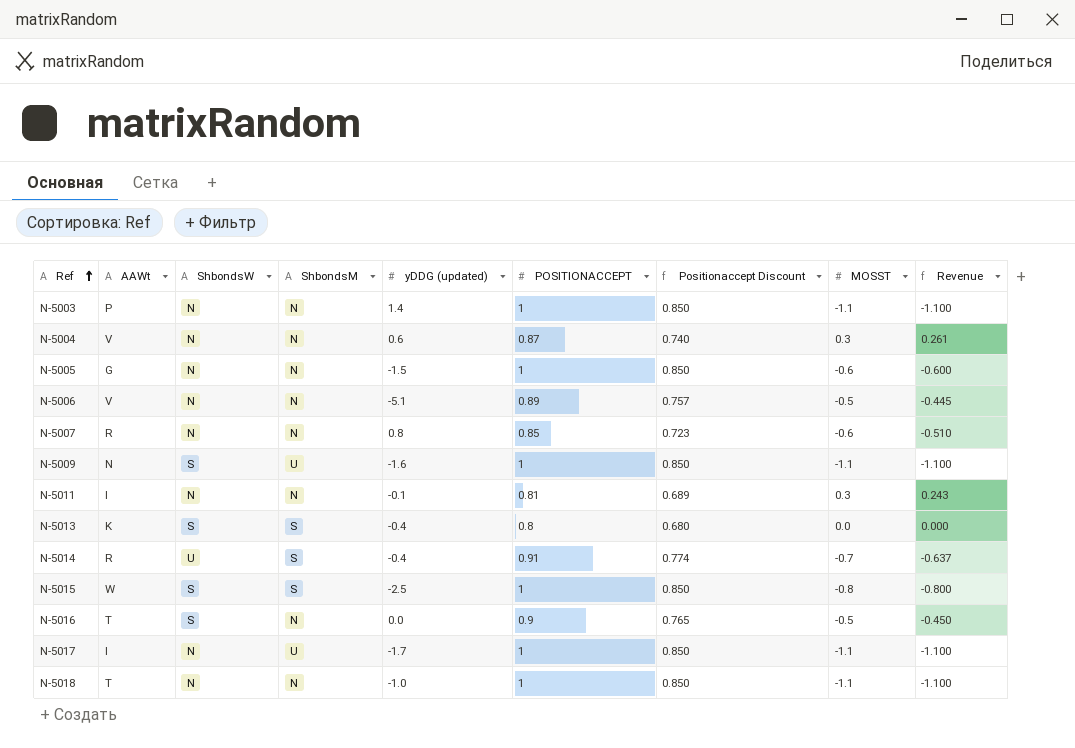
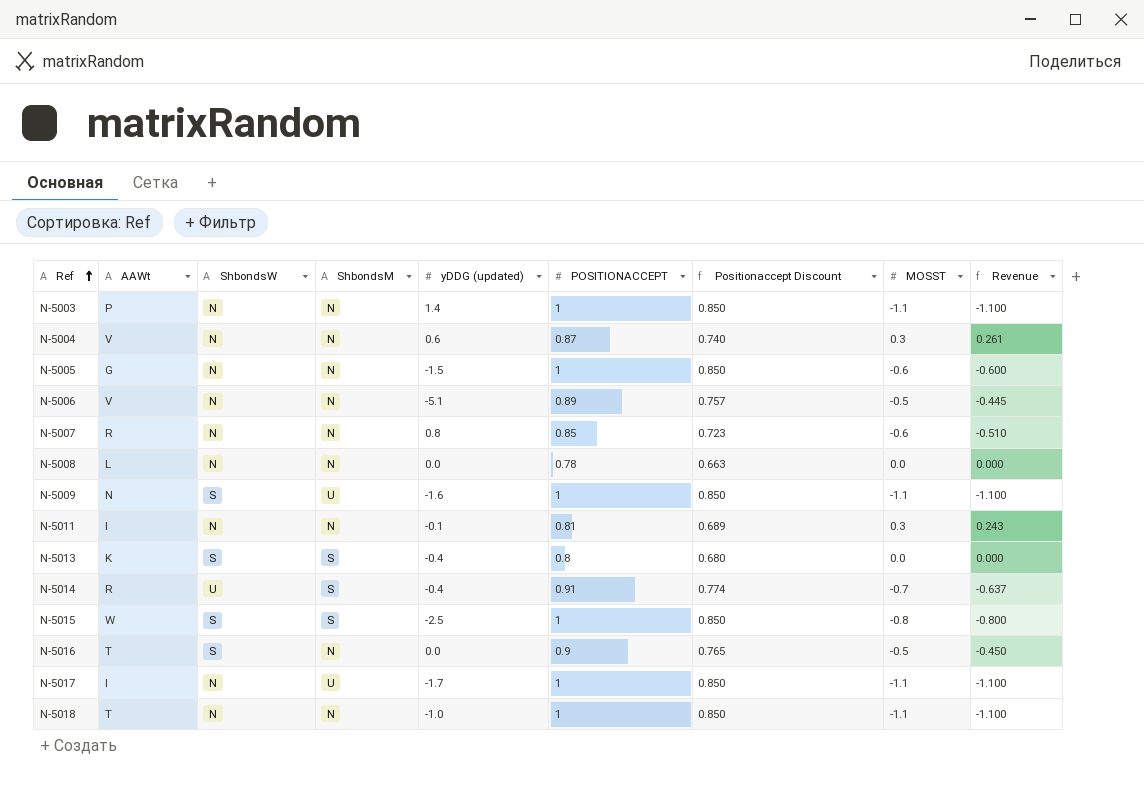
row N-5008: none -> L | N | N | 0.0 | 0.78 | 0.663 | 0.0 | 0.000

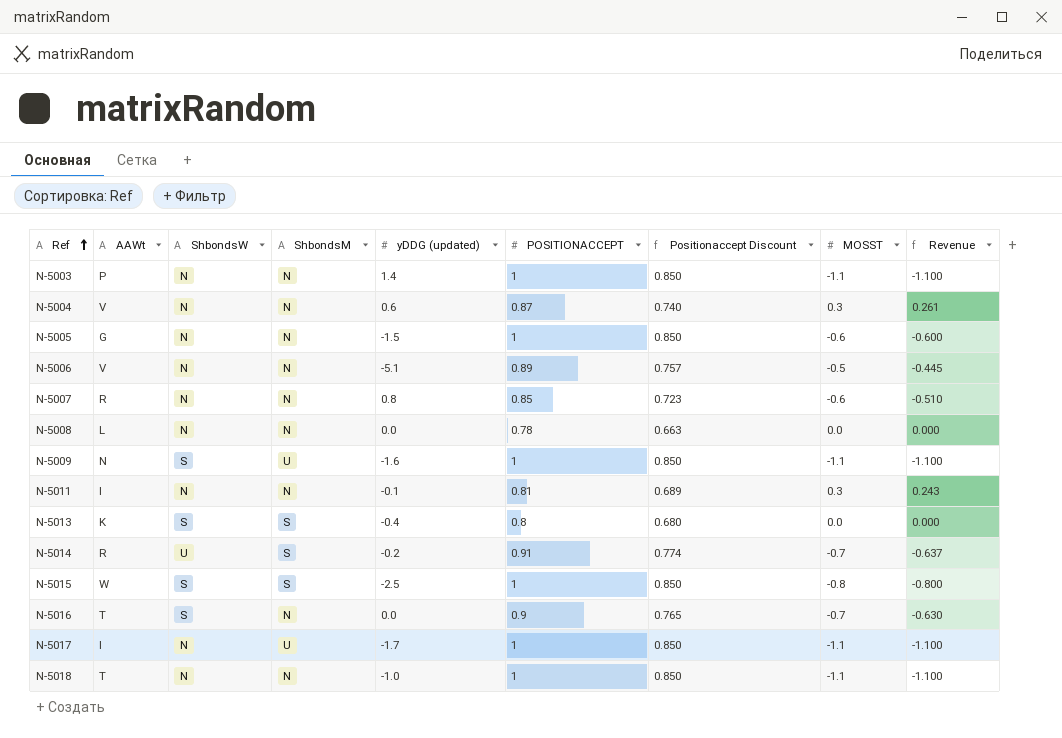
N-5014 | yDDG (updated): -0.4 -> -0.2
N-5016 | MOSST: -0.5 -> -0.7
N-5016 | Revenue: -0.450 -> -0.630

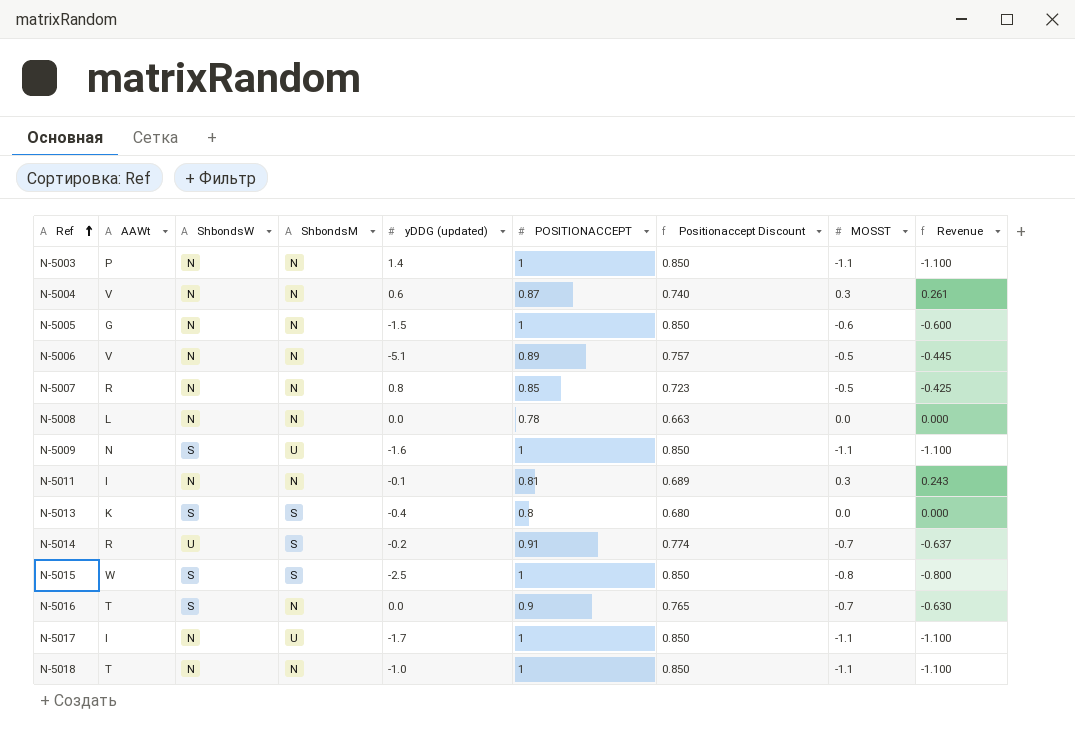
N-5007 | MOSST: -0.6 -> -0.5
N-5007 | Revenue: -0.510 -> -0.425

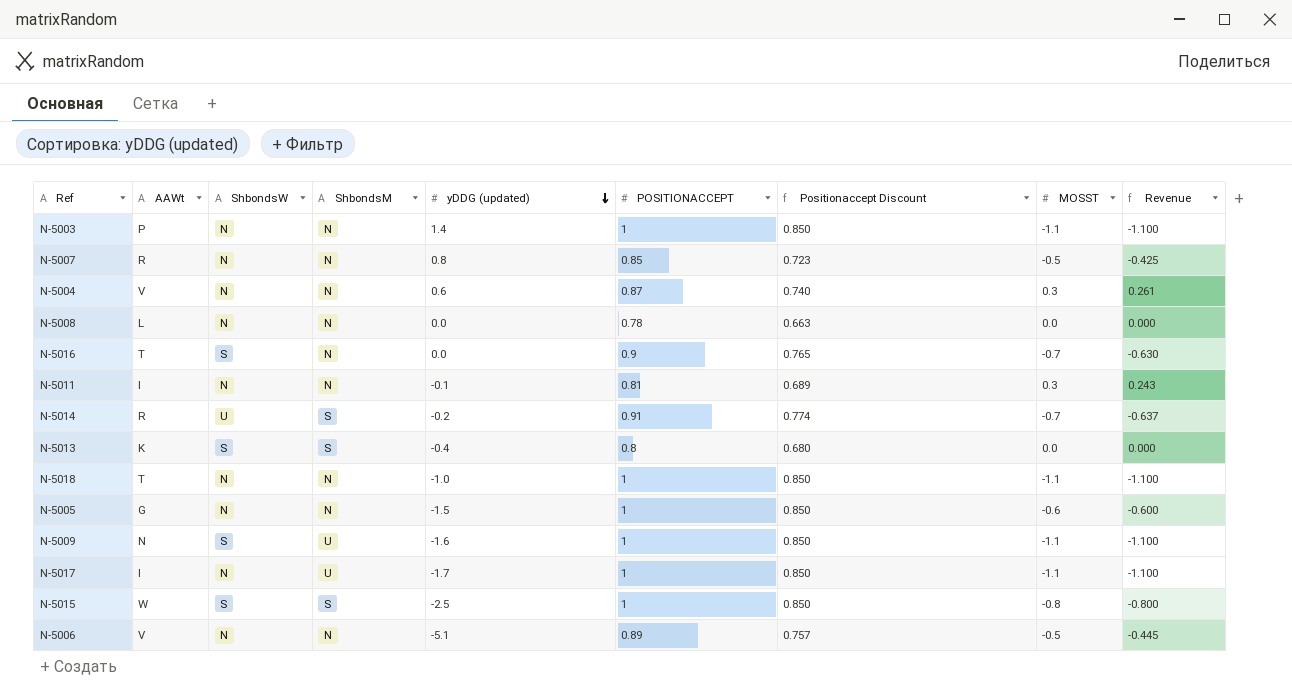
row order: Ref ascending -> yDDG (updated) descending

